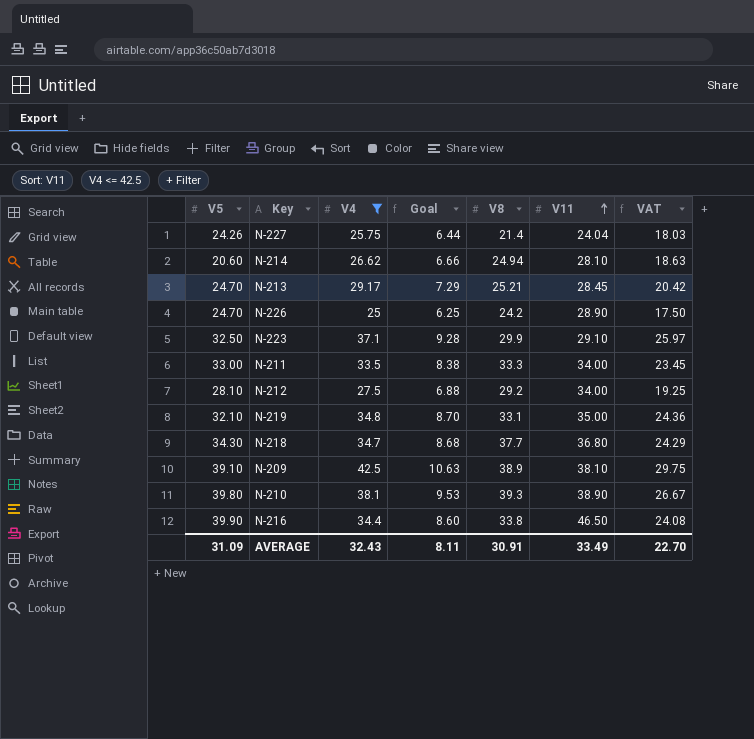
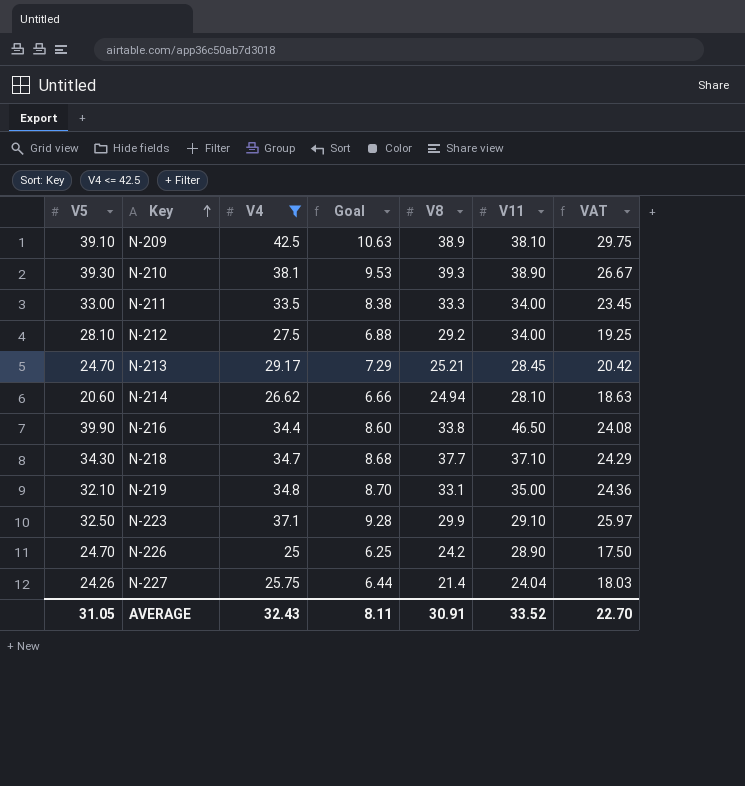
row order: V11 ascending -> Key ascending
N-210 | V5: 39.80 -> 39.30
N-218 | V11: 36.80 -> 37.10
AVERAGE | V5: 31.09 -> 31.05
AVERAGE | V11: 33.49 -> 33.52

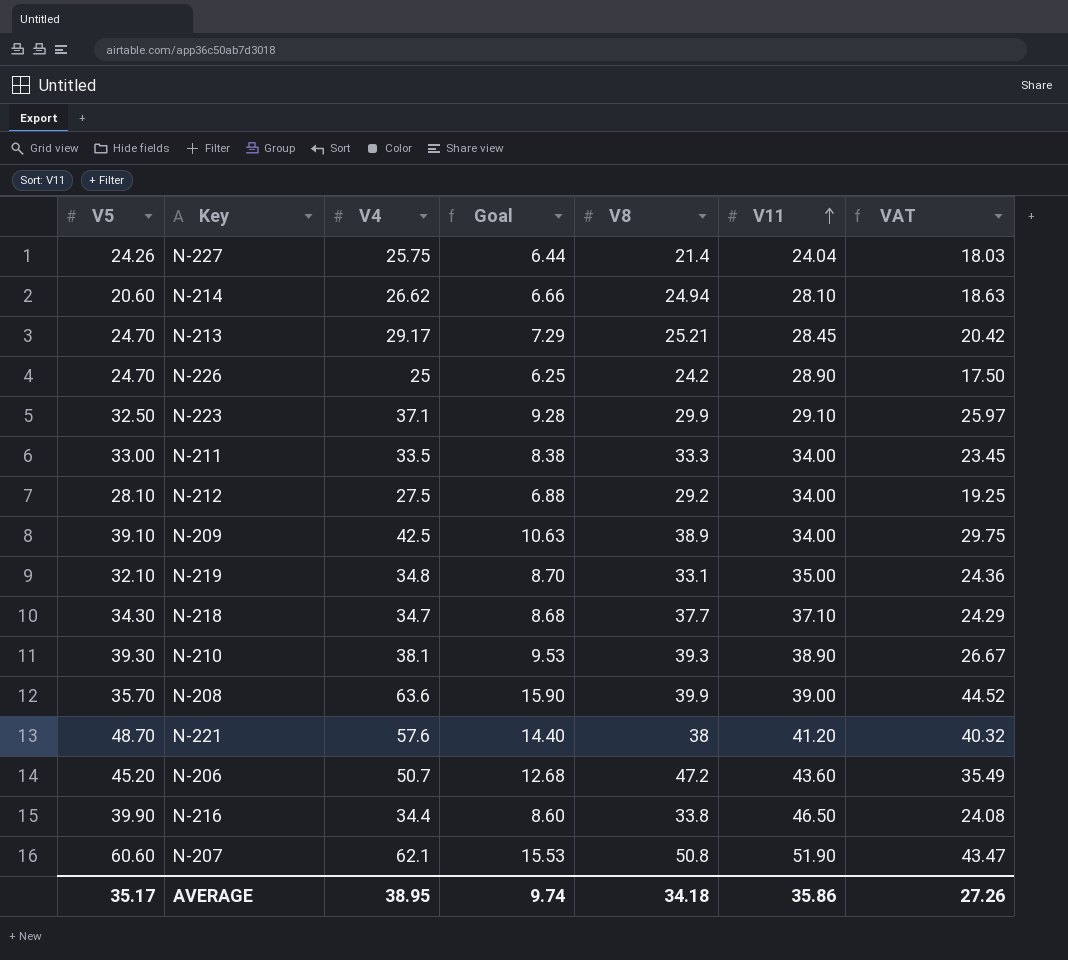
filter: V4 <= 42.5 -> none
row order: Key ascending -> V11 ascending
N-209 | V11: 38.10 -> 34.00
AVERAGE | V5: 31.05 -> 35.17
AVERAGE | V4: 32.43 -> 38.95
AVERAGE | Goal: 8.11 -> 9.74
AVERAGE | V8: 30.91 -> 34.18
AVERAGE | V11: 33.52 -> 35.86
AVERAGE | VAT: 22.70 -> 27.26

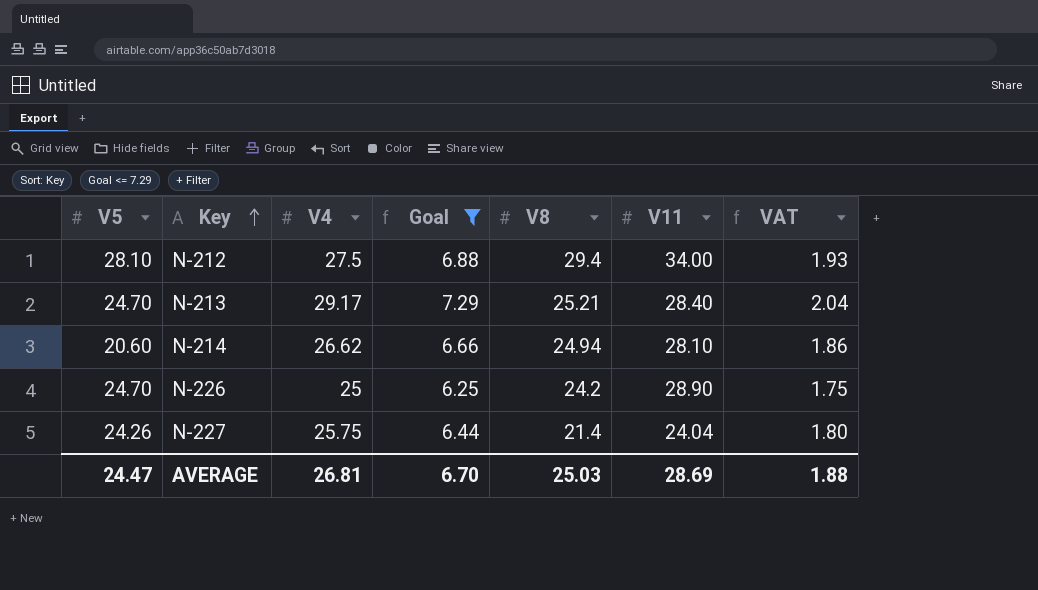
filter: none -> Goal <= 7.29
row order: V11 ascending -> Key ascending
column VAT | formula: [V4] * 0.7 -> [V4] * 0.07
N-212 | V8: 29.2 -> 29.4
N-213 | V11: 28.45 -> 28.40
AVERAGE | V5: 35.17 -> 24.47
AVERAGE | V4: 38.95 -> 26.81
AVERAGE | Goal: 9.74 -> 6.70
AVERAGE | V8: 34.18 -> 25.03
AVERAGE | V11: 35.86 -> 28.69
AVERAGE | VAT: 27.26 -> 1.88

